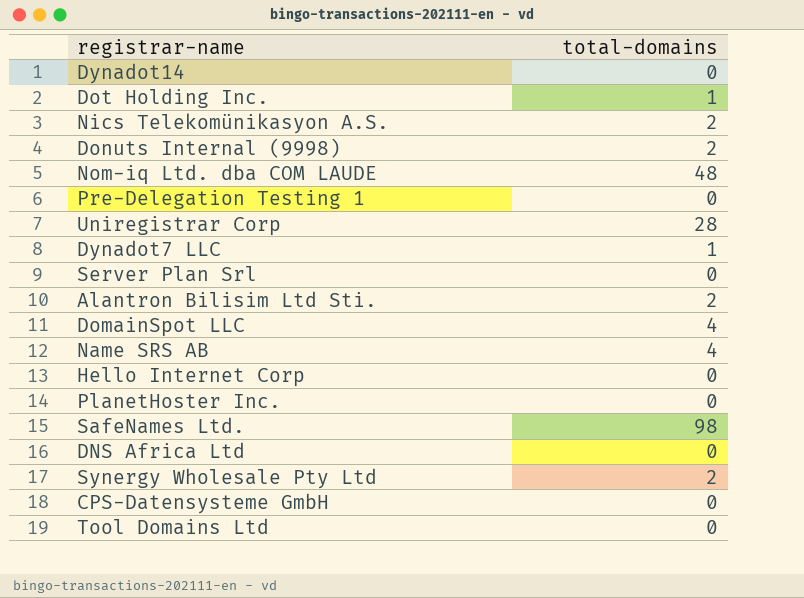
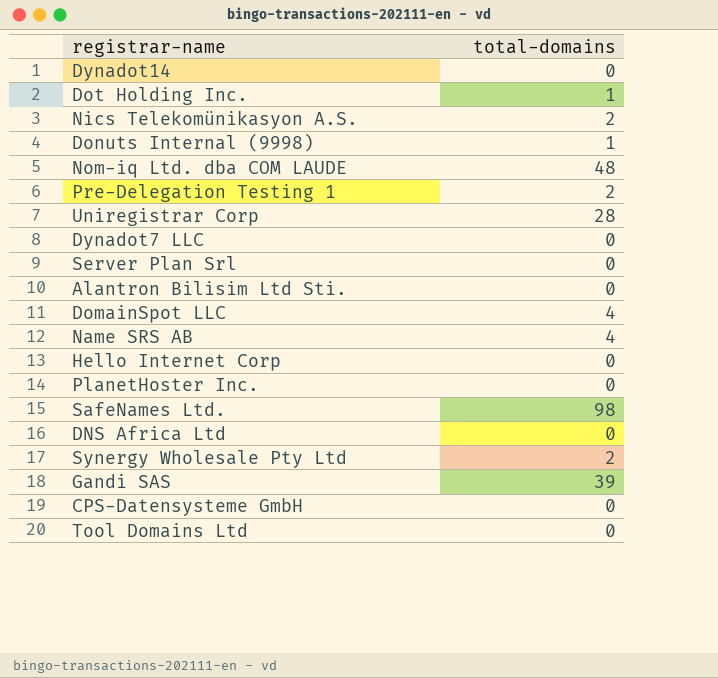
Donuts Internal (9998) | total-domains: 2 -> 1
Pre-Delegation Testing 1 | total-domains: 0 -> 2
Dynadot7 LLC | total-domains: 1 -> 0
Alantron Bilisim Ltd Sti. | total-domains: 2 -> 0
row Gandi SAS: none -> 39

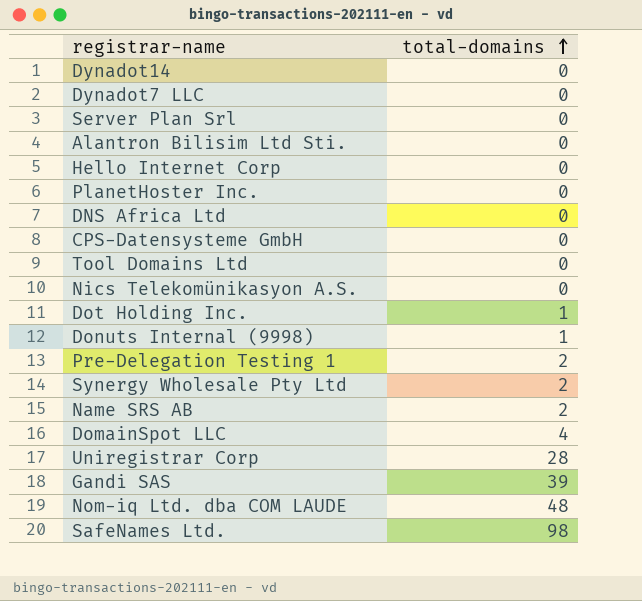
row order: none -> total-domains ascending
Nics Telekomünikasyon A.S. | total-domains: 2 -> 0
Name SRS AB | total-domains: 4 -> 2

